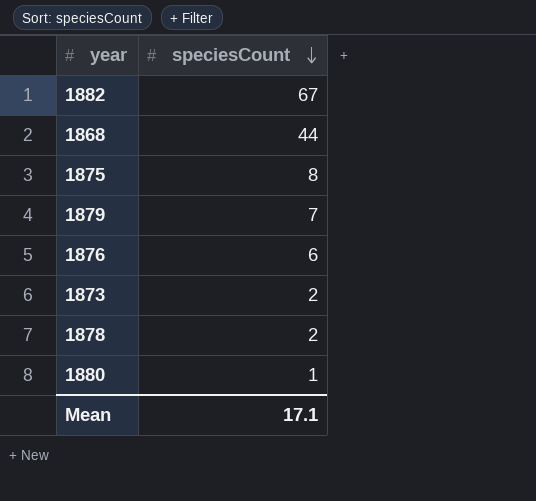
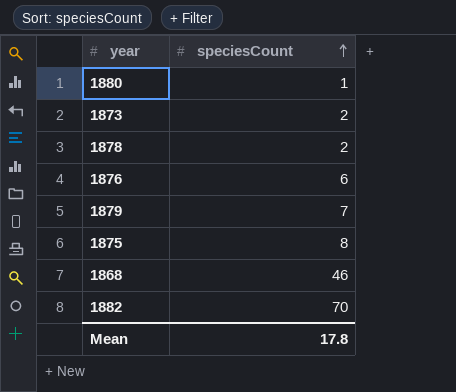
row order: speciesCount descending -> speciesCount ascending
1868 | speciesCount: 44 -> 46
1882 | speciesCount: 67 -> 70
Mean | speciesCount: 17.1 -> 17.8

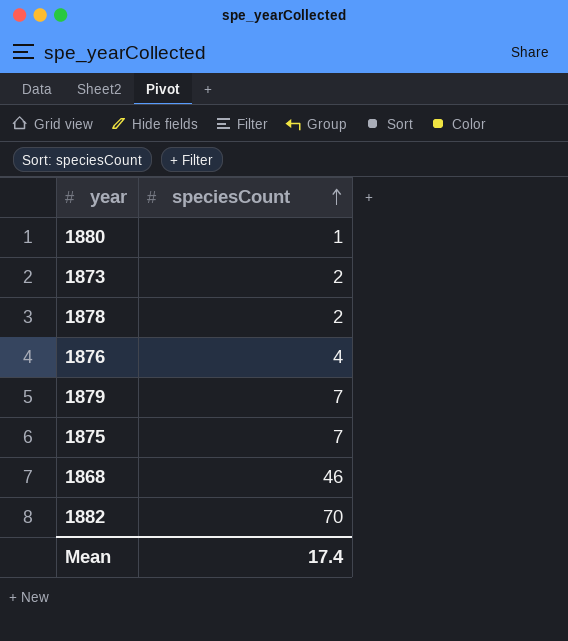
1876 | speciesCount: 6 -> 4
1875 | speciesCount: 8 -> 7
Mean | speciesCount: 17.8 -> 17.4

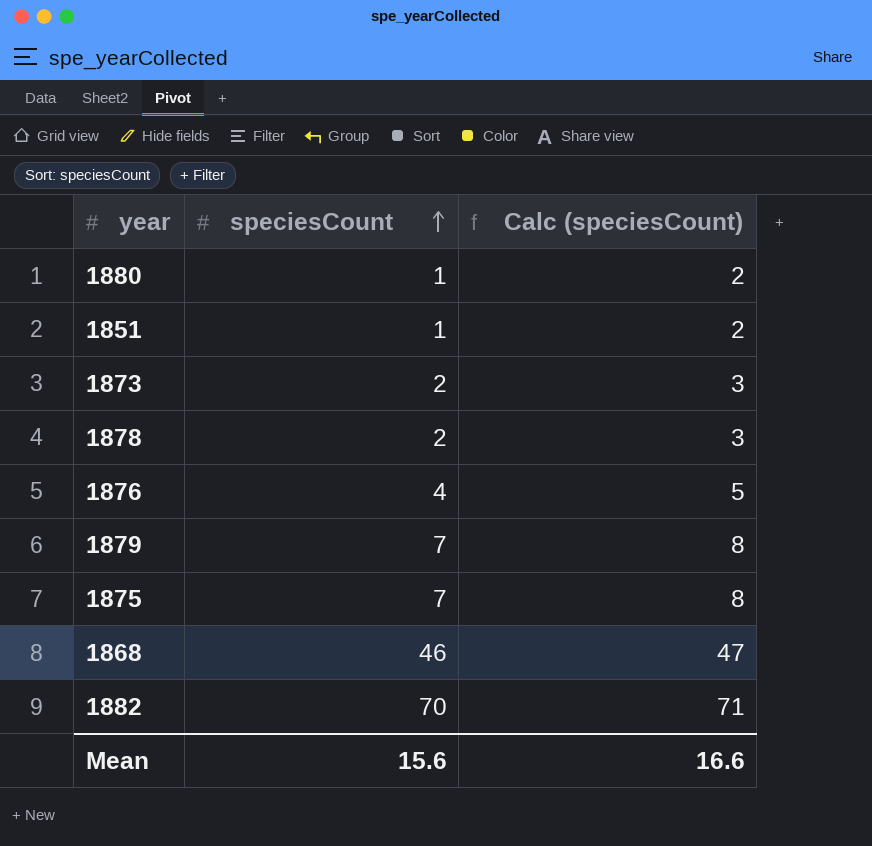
column Calc (speciesCount) | formula: none -> [speciesCount] + 1
row 1851: none -> 1 | 2
Mean | speciesCount: 17.4 -> 15.6

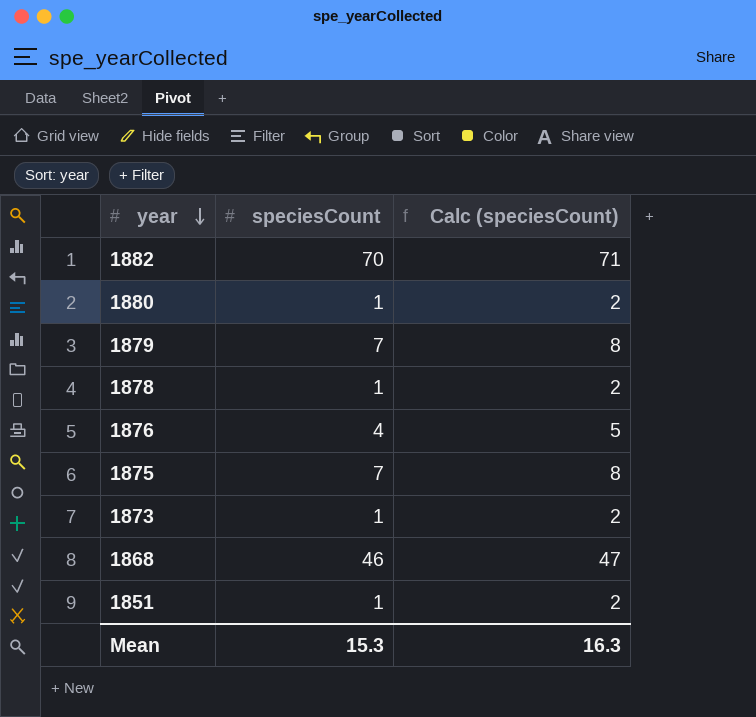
row order: speciesCount ascending -> year descending
1878 | speciesCount: 2 -> 1
1878 | Calc (speciesCount): 3 -> 2
1873 | speciesCount: 2 -> 1
1873 | Calc (speciesCount): 3 -> 2
Mean | speciesCount: 15.6 -> 15.3
Mean | Calc (speciesCount): 16.6 -> 16.3

